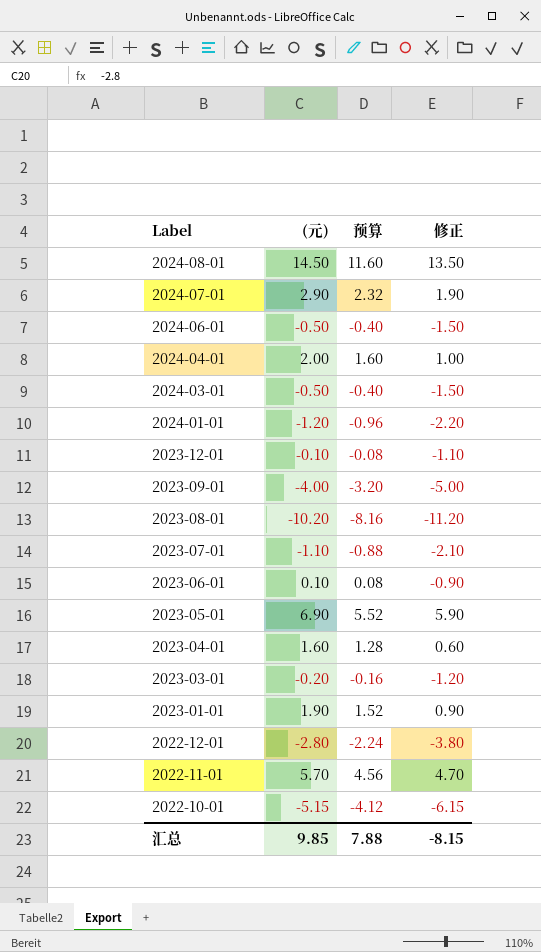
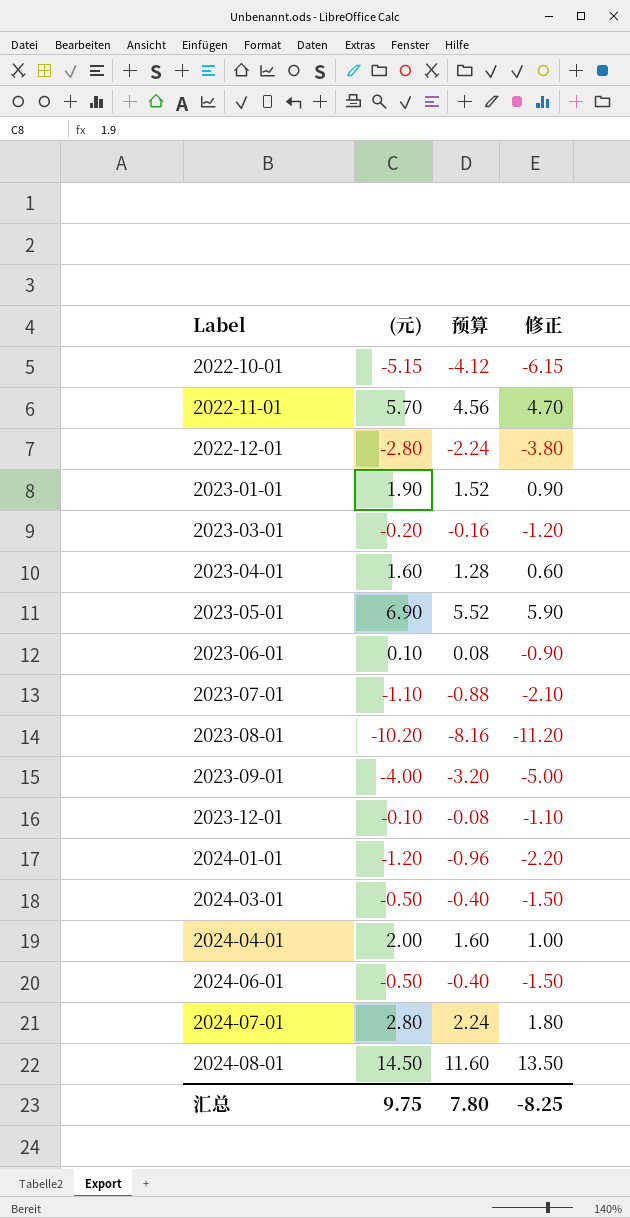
row order: Label descending -> Label ascending
2024-07-01 | (元): 2.90 -> 2.80
2024-07-01 | 预算: 2.32 -> 2.24
2024-07-01 | 修正: 1.90 -> 1.80
汇总 | (元): 9.85 -> 9.75
汇总 | 预算: 7.88 -> 7.80
汇总 | 修正: -8.15 -> -8.25

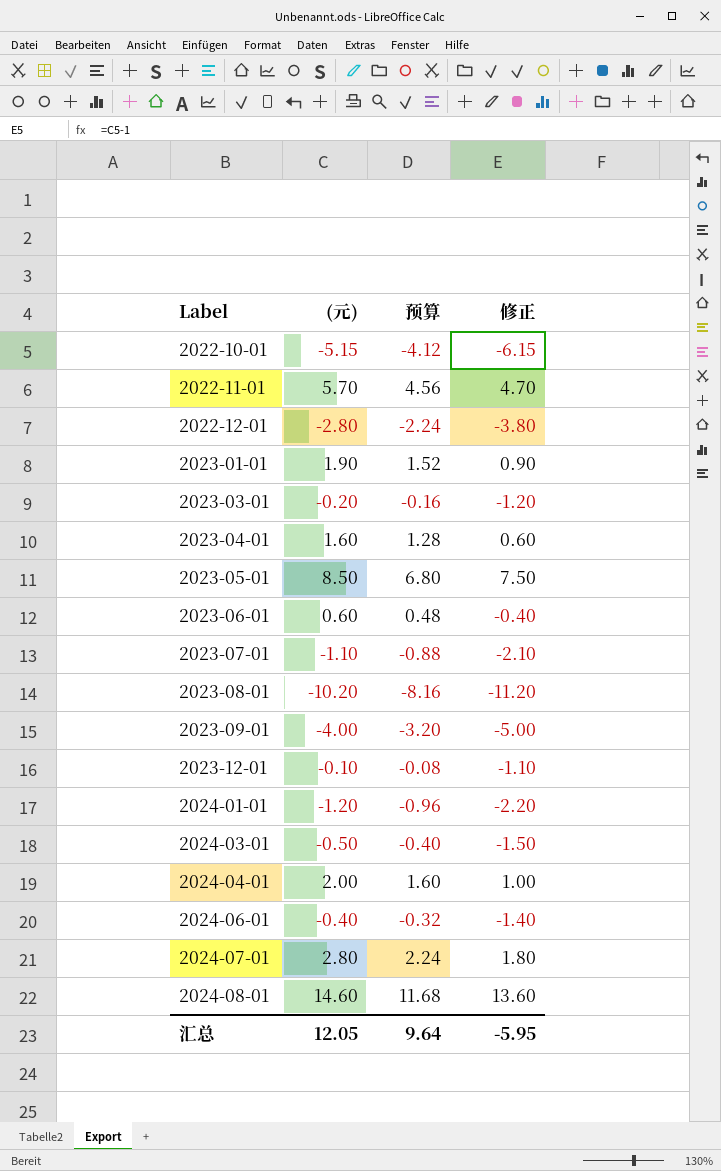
2023-05-01 | (元): 6.90 -> 8.50
2023-05-01 | 预算: 5.52 -> 6.80
2023-05-01 | 修正: 5.90 -> 7.50
2023-06-01 | (元): 0.10 -> 0.60
2023-06-01 | 预算: 0.08 -> 0.48
2023-06-01 | 修正: -0.90 -> -0.40
2024-06-01 | (元): -0.50 -> -0.40
2024-06-01 | 预算: -0.40 -> -0.32
2024-06-01 | 修正: -1.50 -> -1.40
2024-08-01 | (元): 14.50 -> 14.60
2024-08-01 | 预算: 11.60 -> 11.68
2024-08-01 | 修正: 13.50 -> 13.60
汇总 | (元): 9.75 -> 12.05
汇总 | 预算: 7.80 -> 9.64
汇总 | 修正: -8.25 -> -5.95

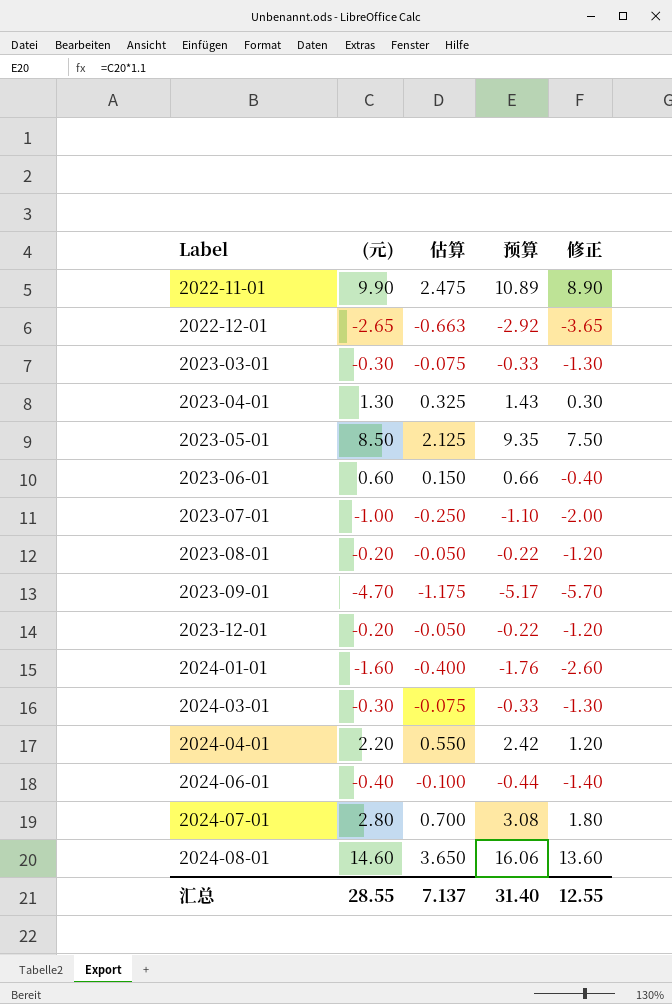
column 估算 | formula: none -> [(元)] * 0.25
column 预算 | formula: [(元)] * 0.8 -> [(元)] * 1.1
row 2022-10-01: -5.15 | -4.12 | -6.15 -> none
row 2023-01-01: 1.90 | 1.52 | 0.90 -> none
2022-11-01 | (元): 5.70 -> 9.90
2022-11-01 | 修正: 4.70 -> 8.90
2022-12-01 | (元): -2.80 -> -2.65
2022-12-01 | 修正: -3.80 -> -3.65
2023-03-01 | (元): -0.20 -> -0.30
2023-03-01 | 修正: -1.20 -> -1.30
2023-04-01 | (元): 1.60 -> 1.30
2023-04-01 | 修正: 0.60 -> 0.30
2023-07-01 | (元): -1.10 -> -1.00
2023-07-01 | 修正: -2.10 -> -2.00
2023-08-01 | (元): -10.20 -> -0.20
2023-08-01 | 修正: -11.20 -> -1.20
2023-09-01 | (元): -4.00 -> -4.70
2023-09-01 | 修正: -5.00 -> -5.70
2023-12-01 | (元): -0.10 -> -0.20
2023-12-01 | 修正: -1.10 -> -1.20
2024-01-01 | (元): -1.20 -> -1.60
2024-01-01 | 修正: -2.20 -> -2.60
2024-03-01 | (元): -0.50 -> -0.30
2024-03-01 | 修正: -1.50 -> -1.30
2024-04-01 | (元): 2.00 -> 2.20
2024-04-01 | 修正: 1.00 -> 1.20
汇总 | (元): 12.05 -> 28.55
汇总 | 预算: 9.64 -> 31.40
汇总 | 修正: -5.95 -> 12.55

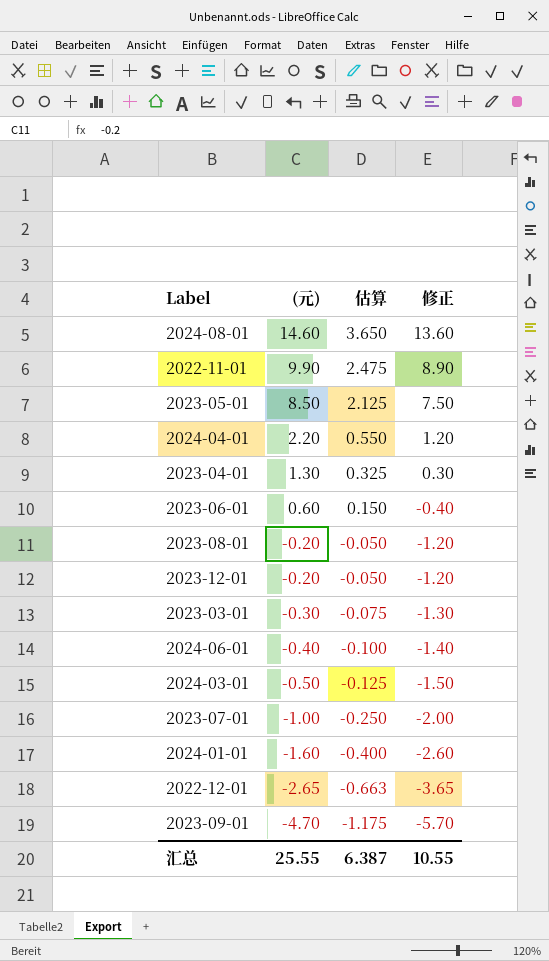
row order: Label ascending -> (元) descending
column 预算 | formula: [(元)] * 1.1 -> none
row 2024-07-01: 2.80 | 0.700 | 3.08 | 1.80 -> none
2024-03-01 | (元): -0.30 -> -0.50
2024-03-01 | 估算: -0.075 -> -0.125
2024-03-01 | 修正: -1.30 -> -1.50
汇总 | (元): 28.55 -> 25.55
汇总 | 估算: 7.137 -> 6.387
汇总 | 修正: 12.55 -> 10.55

